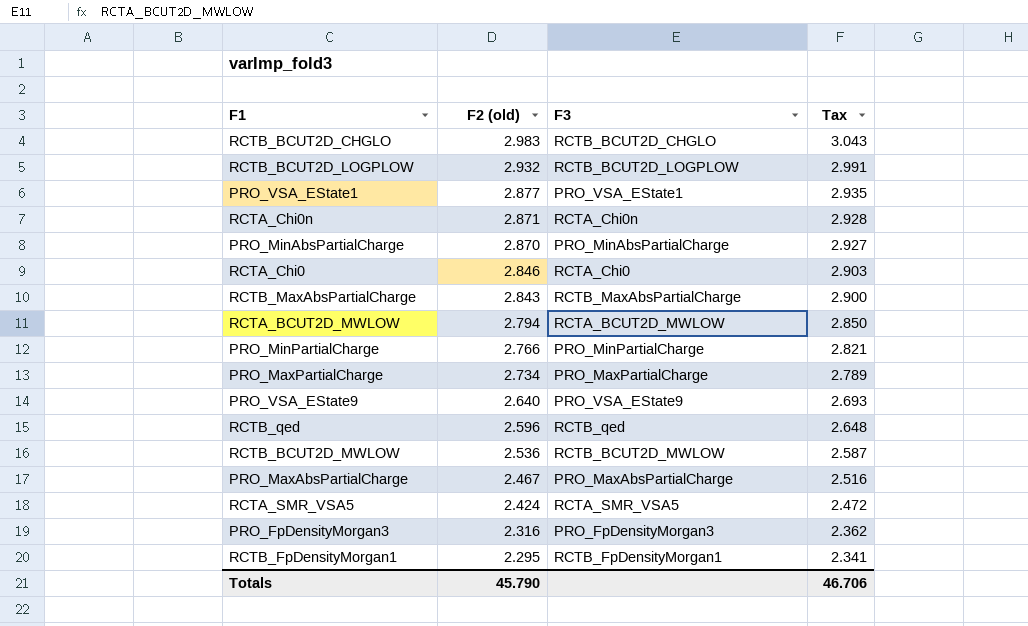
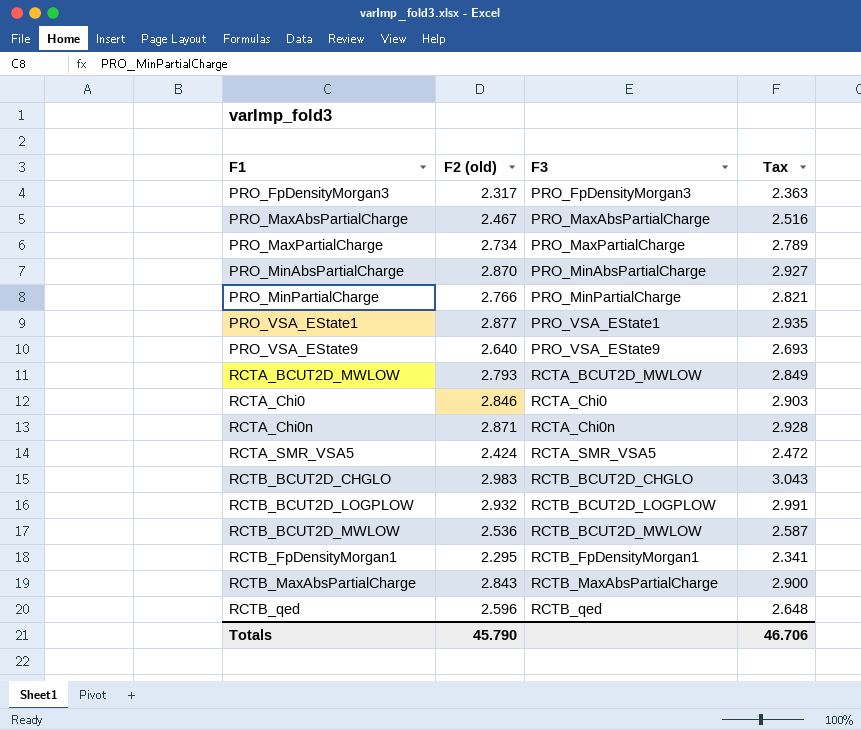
row order: F2 (old) descending -> F1 ascending
PRO_FpDensityMorgan3 | F2 (old): 2.316 -> 2.317
PRO_FpDensityMorgan3 | Tax: 2.362 -> 2.363
RCTA_BCUT2D_MWLOW | F2 (old): 2.794 -> 2.793
RCTA_BCUT2D_MWLOW | Tax: 2.850 -> 2.849

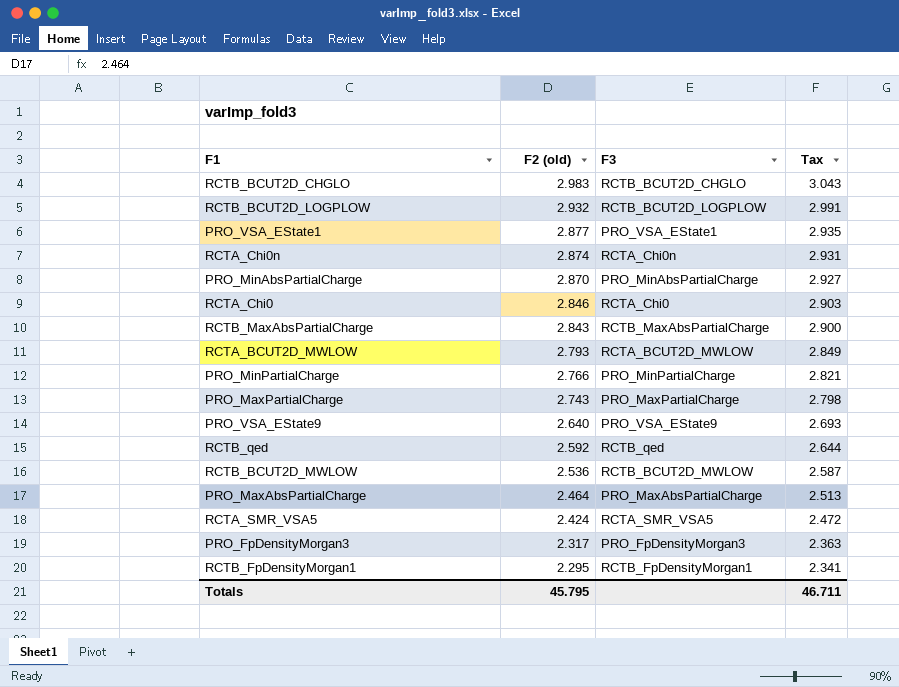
row order: F1 ascending -> F2 (old) descending
RCTA_Chi0n | F2 (old): 2.871 -> 2.874
RCTA_Chi0n | Tax: 2.928 -> 2.931
PRO_MaxPartialCharge | F2 (old): 2.734 -> 2.743
PRO_MaxPartialCharge | Tax: 2.789 -> 2.798
RCTB_qed | F2 (old): 2.596 -> 2.592
RCTB_qed | Tax: 2.648 -> 2.644
PRO_MaxAbsPartialCharge | F2 (old): 2.467 -> 2.464
PRO_MaxAbsPartialCharge | Tax: 2.516 -> 2.513
Totals | F2 (old): 45.790 -> 45.795
Totals | Tax: 46.706 -> 46.711

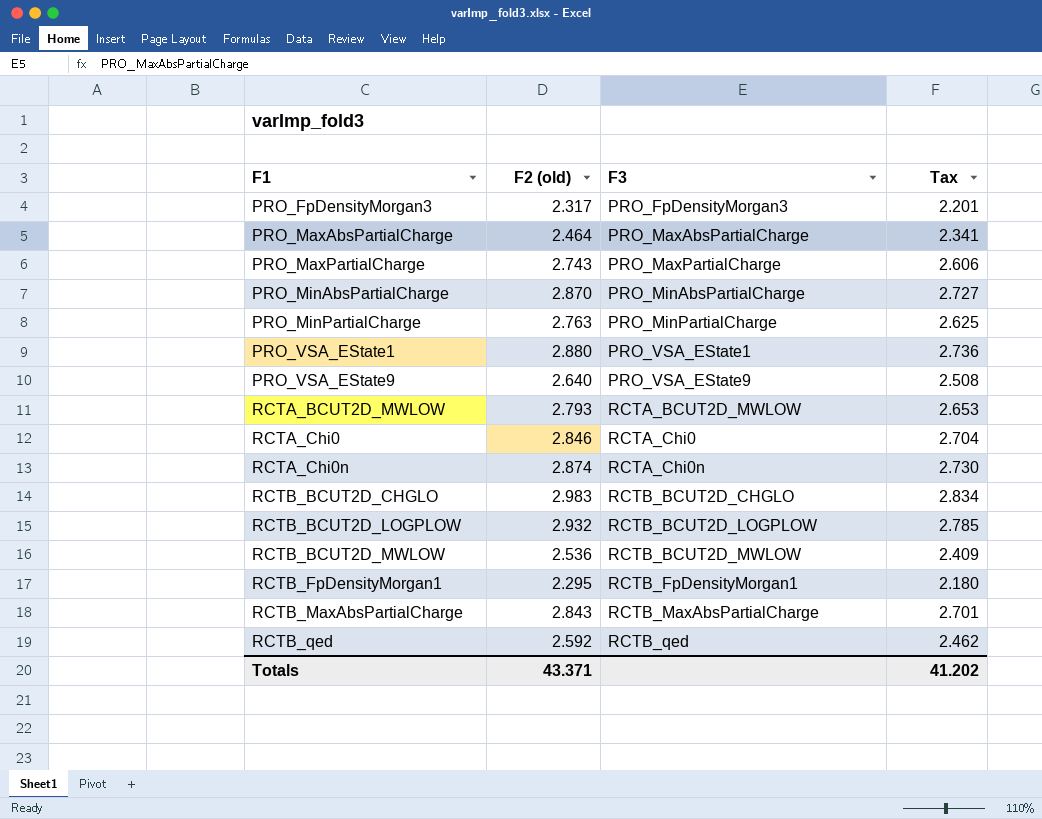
row order: F2 (old) descending -> F1 ascending
column Tax | formula: [F2 (old)] * 1.02 -> [F2 (old)] * 0.95
row RCTA_SMR_VSA5: 2.424 | RCTA_SMR_VSA5 | 2.472 -> none
PRO_MinPartialCharge | F2 (old): 2.766 -> 2.763
PRO_VSA_EState1 | F2 (old): 2.877 -> 2.880
Totals | F2 (old): 45.795 -> 43.371
Totals | Tax: 46.711 -> 41.202

